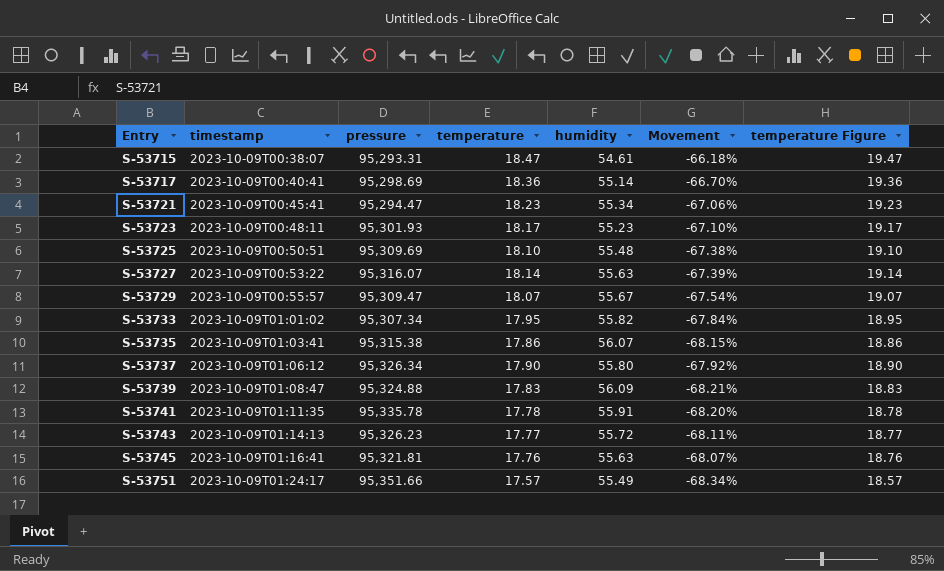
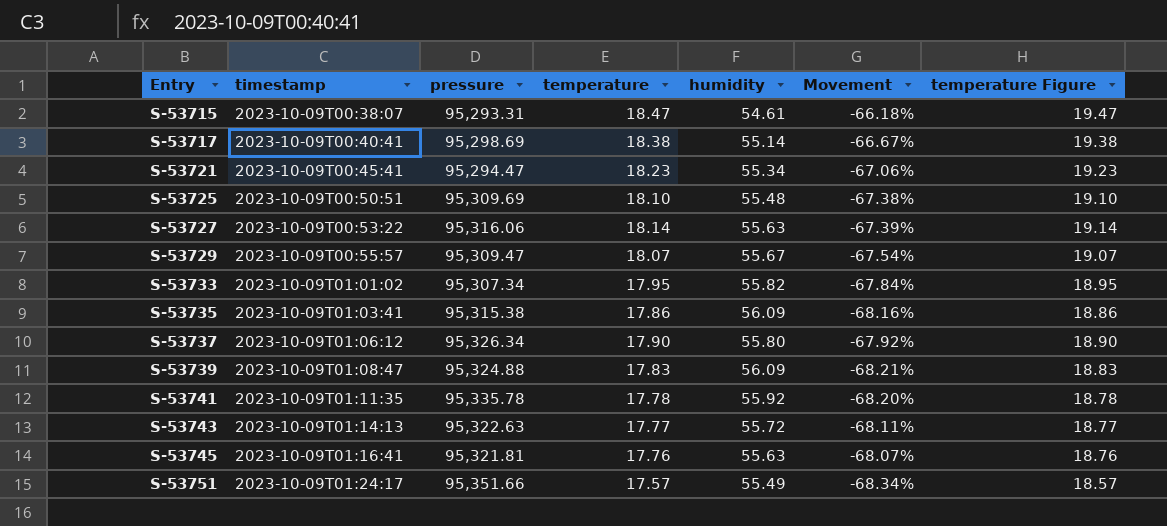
row S-53723: 2023-10-09T00:48:11 | 95,301.93 | 18.17 | 55.23 | -67.10% | 19.17 -> none
S-53717 | temperature: 18.36 -> 18.38
S-53717 | Movement: -66.70% -> -66.67%
S-53717 | temperature Figure: 19.36 -> 19.38
S-53727 | pressure: 95,316.07 -> 95,316.06
S-53735 | humidity: 56.07 -> 56.09
S-53735 | Movement: -68.15% -> -68.16%
S-53741 | humidity: 55.91 -> 55.92
S-53743 | pressure: 95,326.23 -> 95,322.63

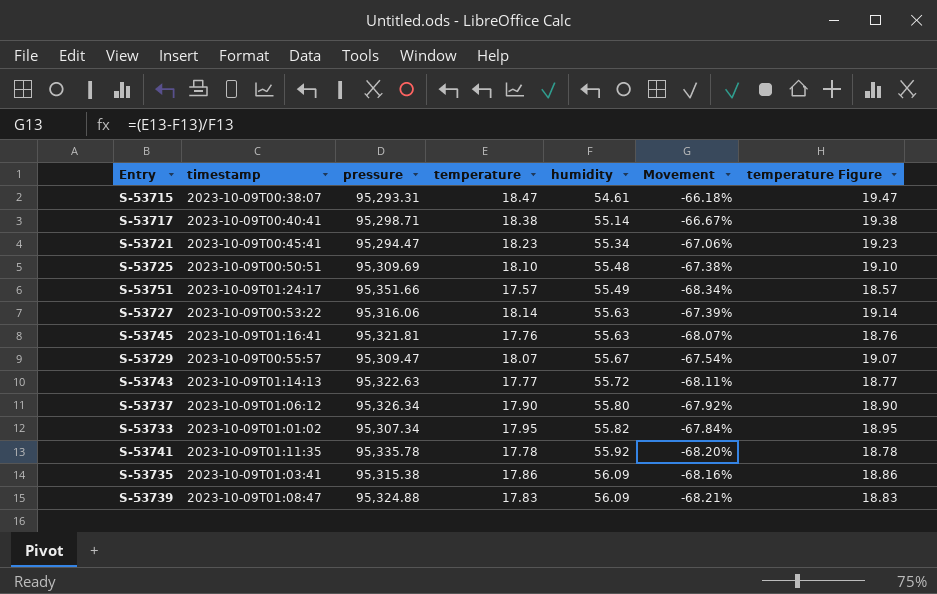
row order: Entry ascending -> humidity ascending
S-53717 | pressure: 95,298.69 -> 95,298.71

